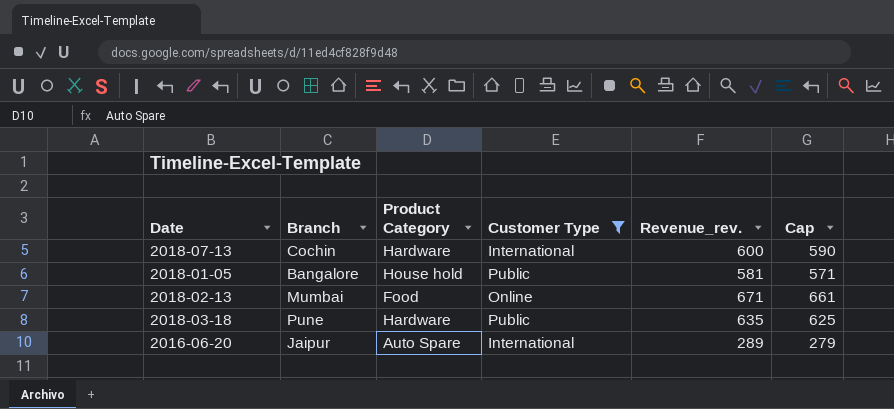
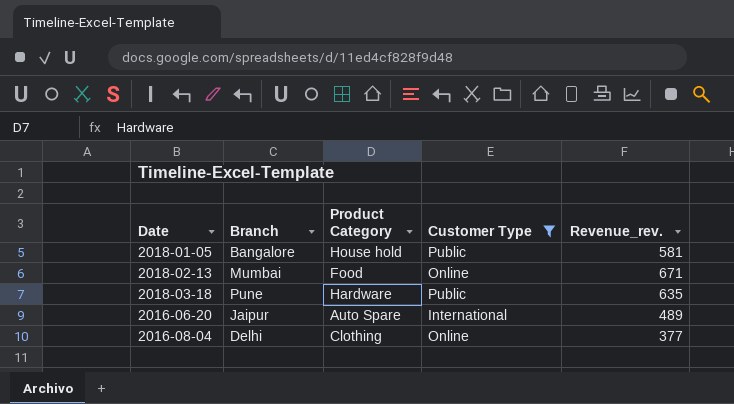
column Cap | formula: [Revenue_rev.] - 10 -> none
row 2018-07-13: Cochin | Hardware | International | 600 | 590 -> none
2016-06-20 | Revenue_rev.: 289 -> 489
row 2016-08-04: none -> Delhi | Clothing | Online | 377

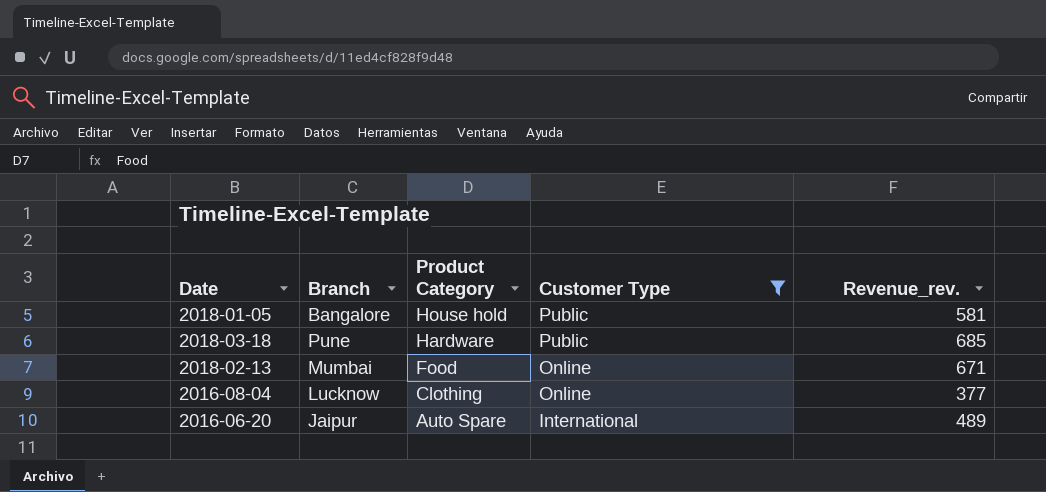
row order: none -> Product Category descending
2018-03-18 | Revenue_rev.: 635 -> 685
2016-08-04 | Branch: Delhi -> Lucknow

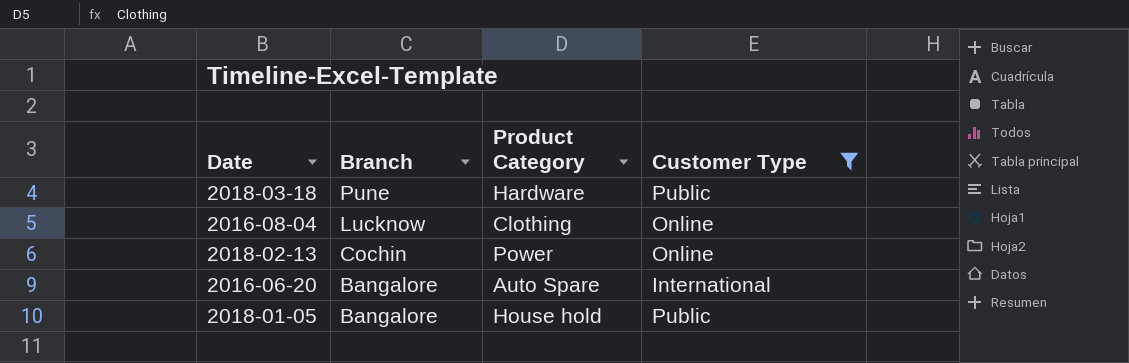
row order: Product Category descending -> Branch descending
column Revenue_rev. | position: 5 -> none
2018-02-13 | Branch: Mumbai -> Cochin
2018-02-13 | Product Category: Food -> Power
2016-06-20 | Branch: Jaipur -> Bangalore

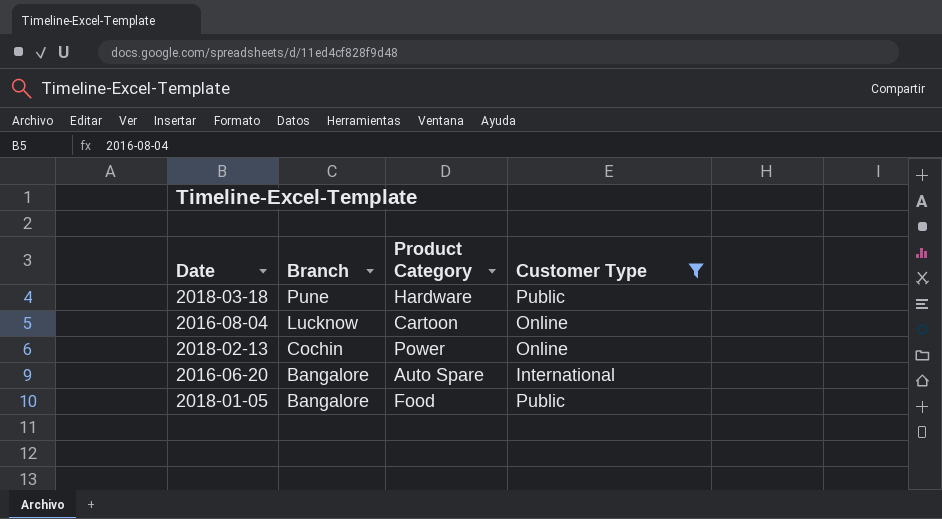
2016-08-04 | Product Category: Clothing -> Cartoon
2018-01-05 | Product Category: House hold -> Food

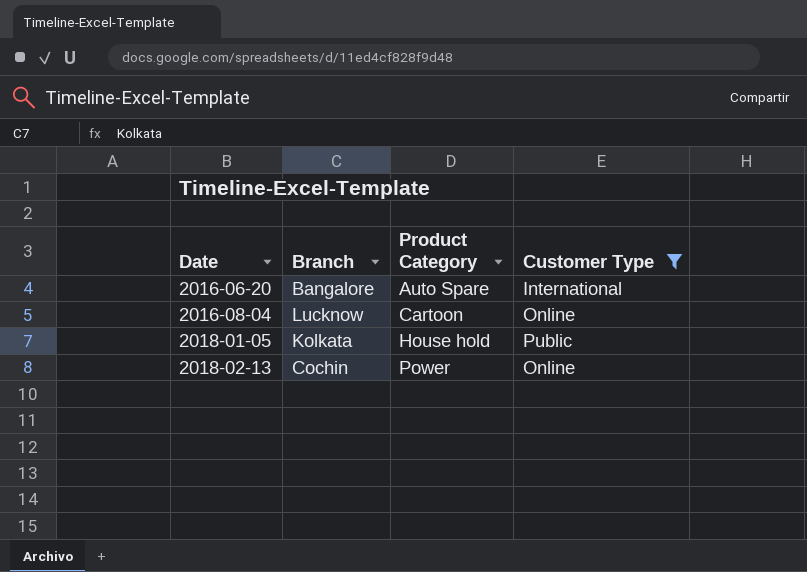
row order: Branch descending -> Date ascending
row 2018-03-18: Pune | Hardware | Public -> none
2018-01-05 | Branch: Bangalore -> Kolkata
2018-01-05 | Product Category: Food -> House hold

